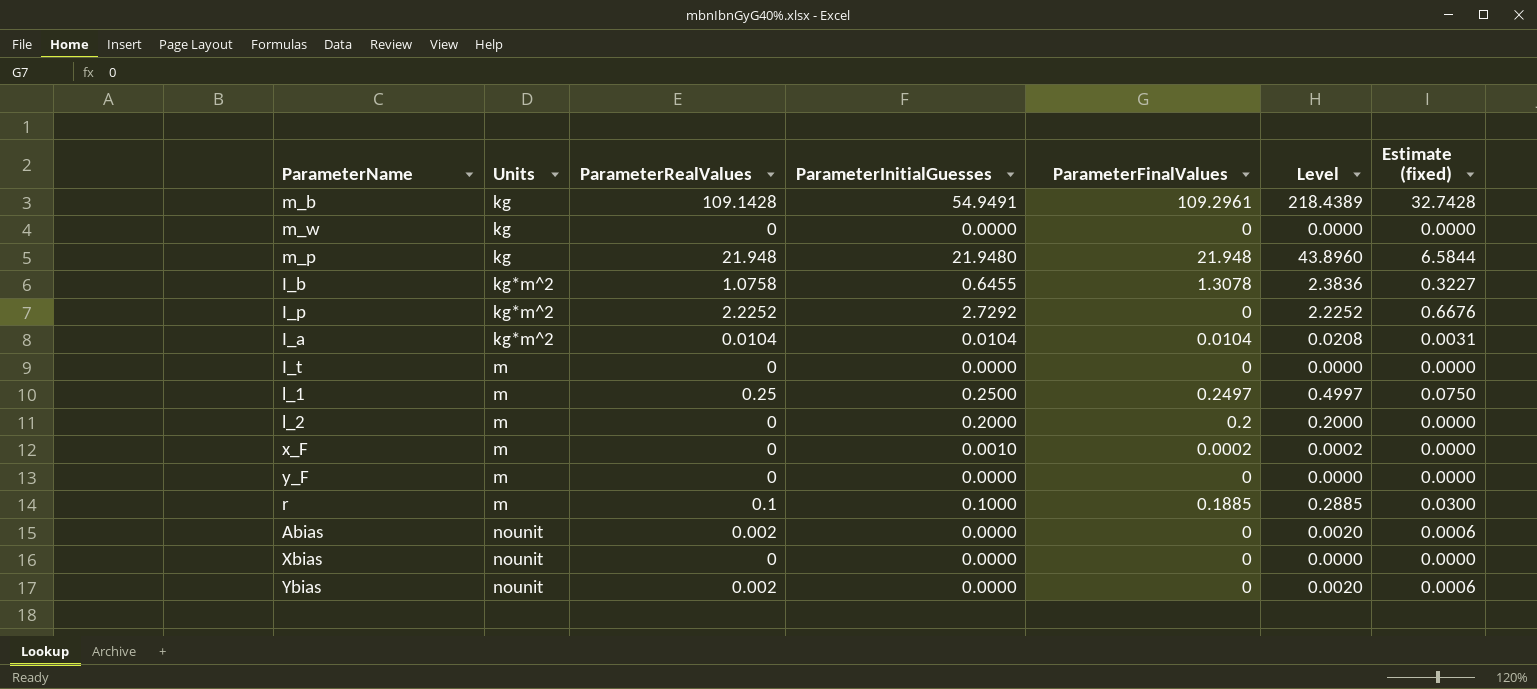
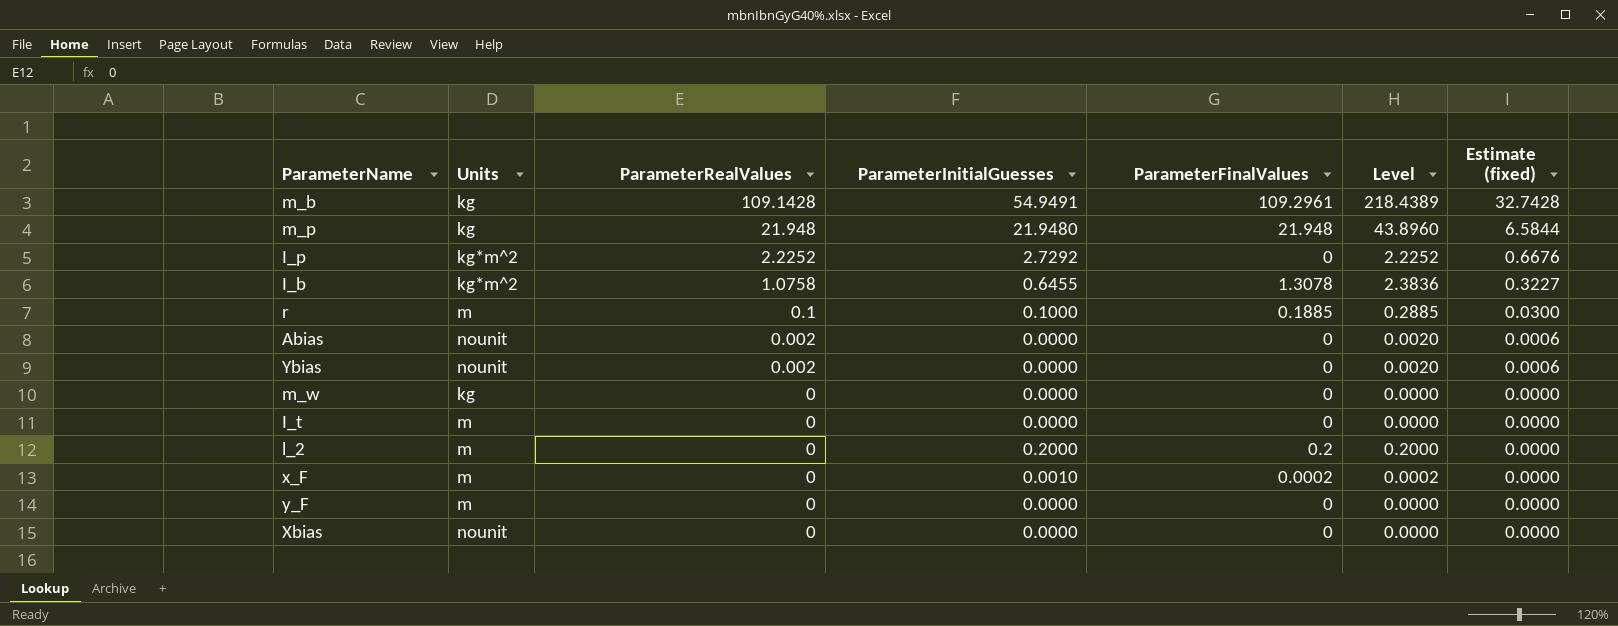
row order: Units ascending -> ParameterRealValues descending
row I_a: kg*m^2 | 0.0104 | 0.0104 | 0.0104 | 0.0208 | 0.0031 -> none
row l_1: m | 0.25 | 0.2500 | 0.2497 | 0.4997 | 0.0750 -> none

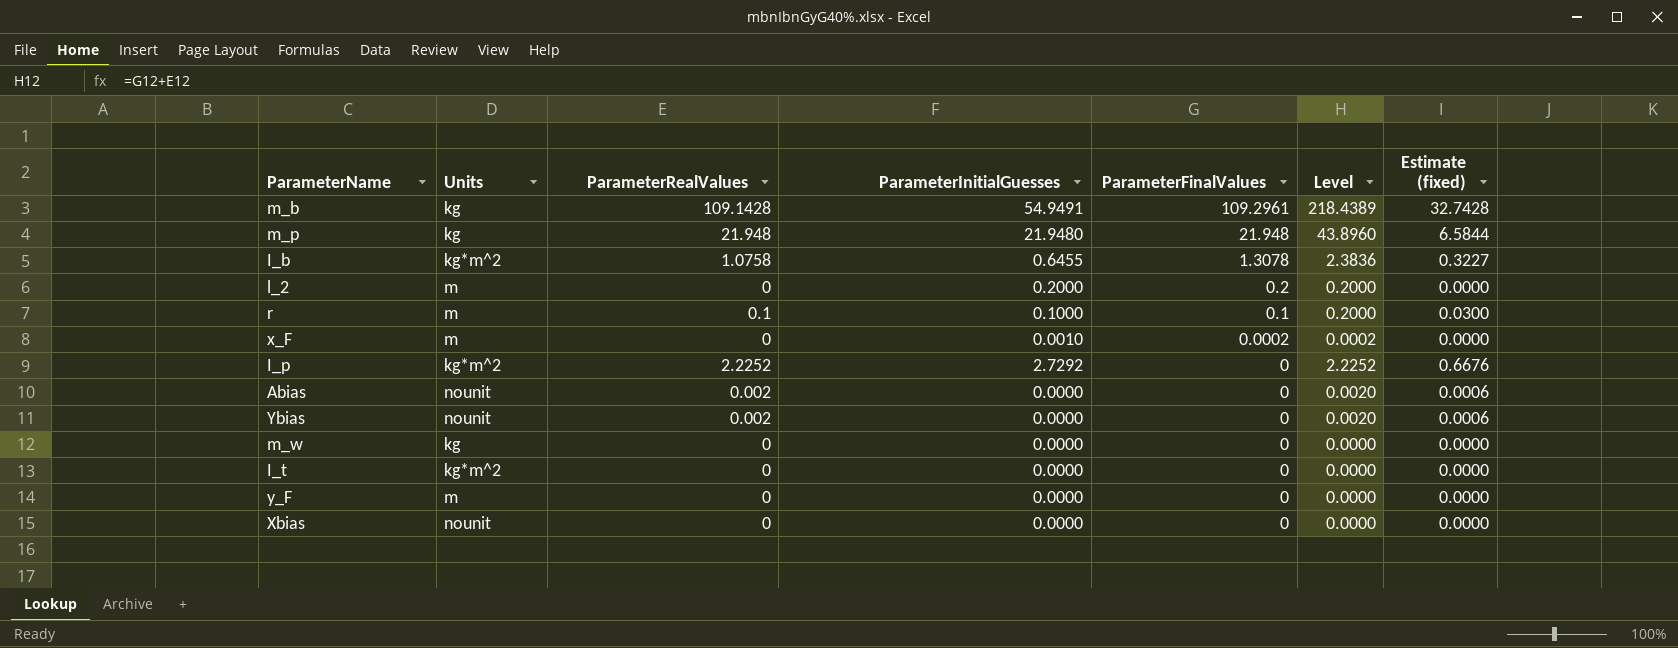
row order: ParameterRealValues descending -> ParameterFinalValues descending
r | ParameterFinalValues: 0.1885 -> 0.1
r | Level: 0.2885 -> 0.2000
I_t | Units: m -> kg*m^2

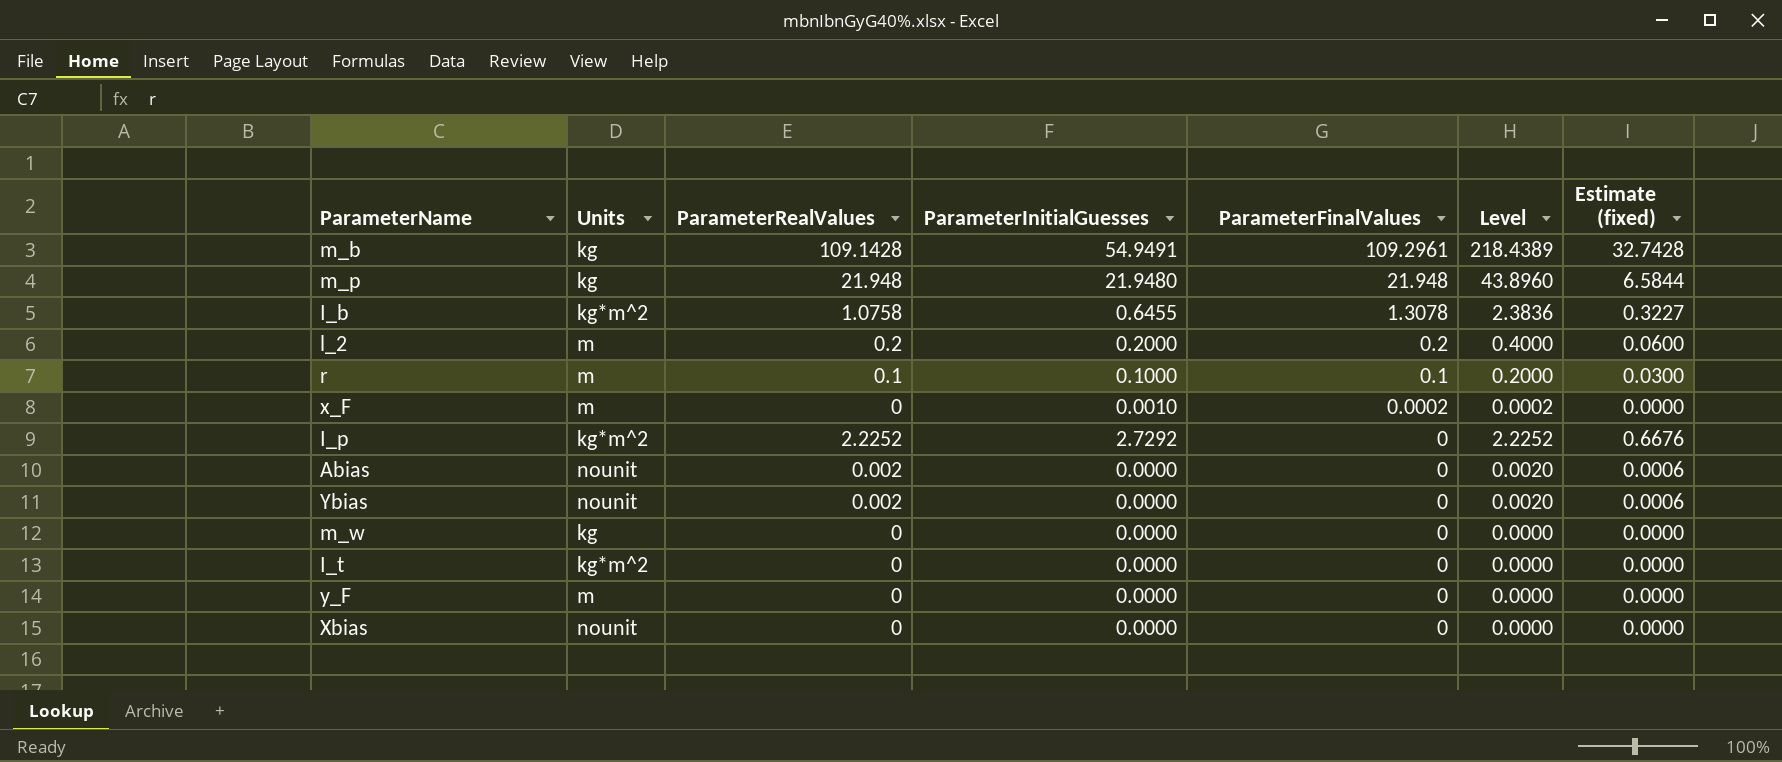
l_2 | ParameterRealValues: 0 -> 0.2
l_2 | Level: 0.2000 -> 0.4000
l_2 | Estimate (fixed): 0.0000 -> 0.0600

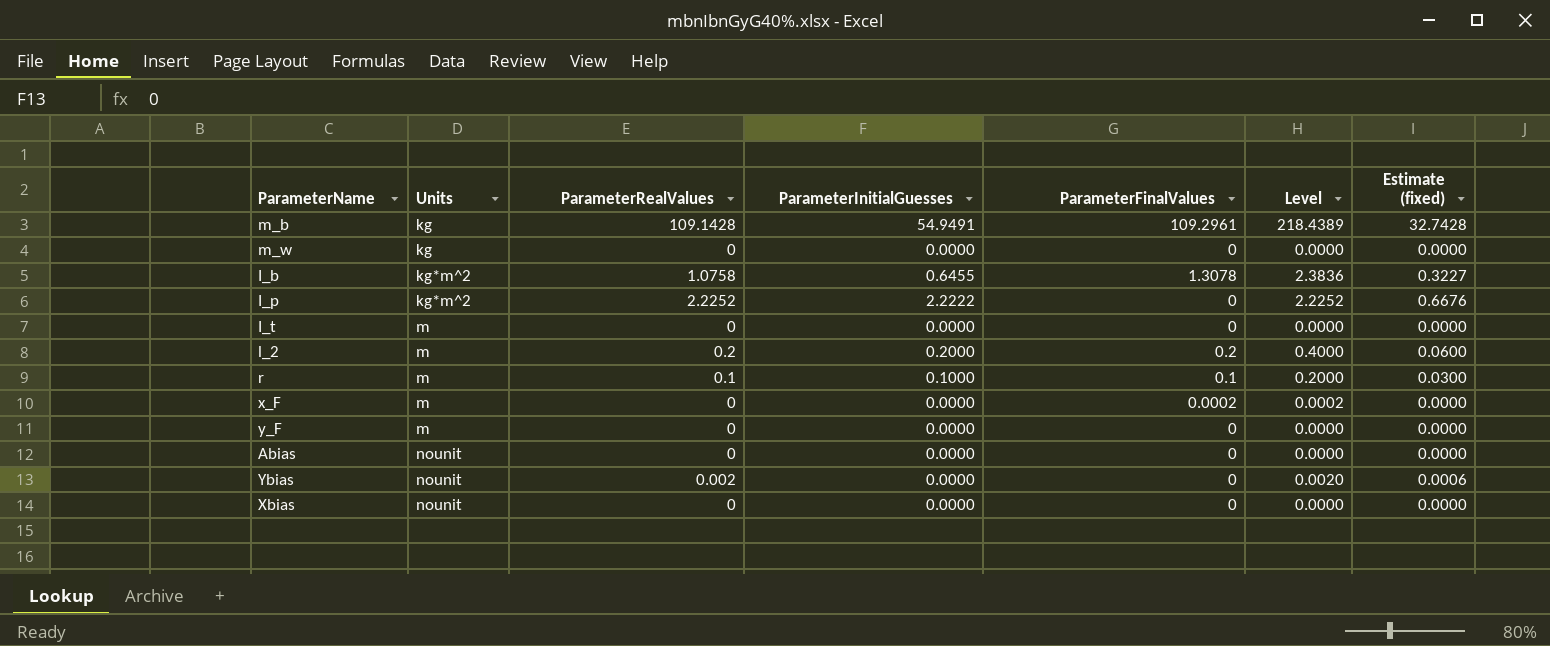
row order: ParameterFinalValues descending -> Units ascending
row m_p: kg | 21.948 | 21.9480 | 21.948 | 43.8960 | 6.5844 -> none
I_p | ParameterInitialGuesses: 2.7292 -> 2.2222
I_t | Units: kg*m^2 -> m
x_F | ParameterInitialGuesses: 0.0010 -> 0.0000
Abias | ParameterRealValues: 0.002 -> 0
Abias | Level: 0.0020 -> 0.0000
Abias | Estimate (fixed): 0.0006 -> 0.0000

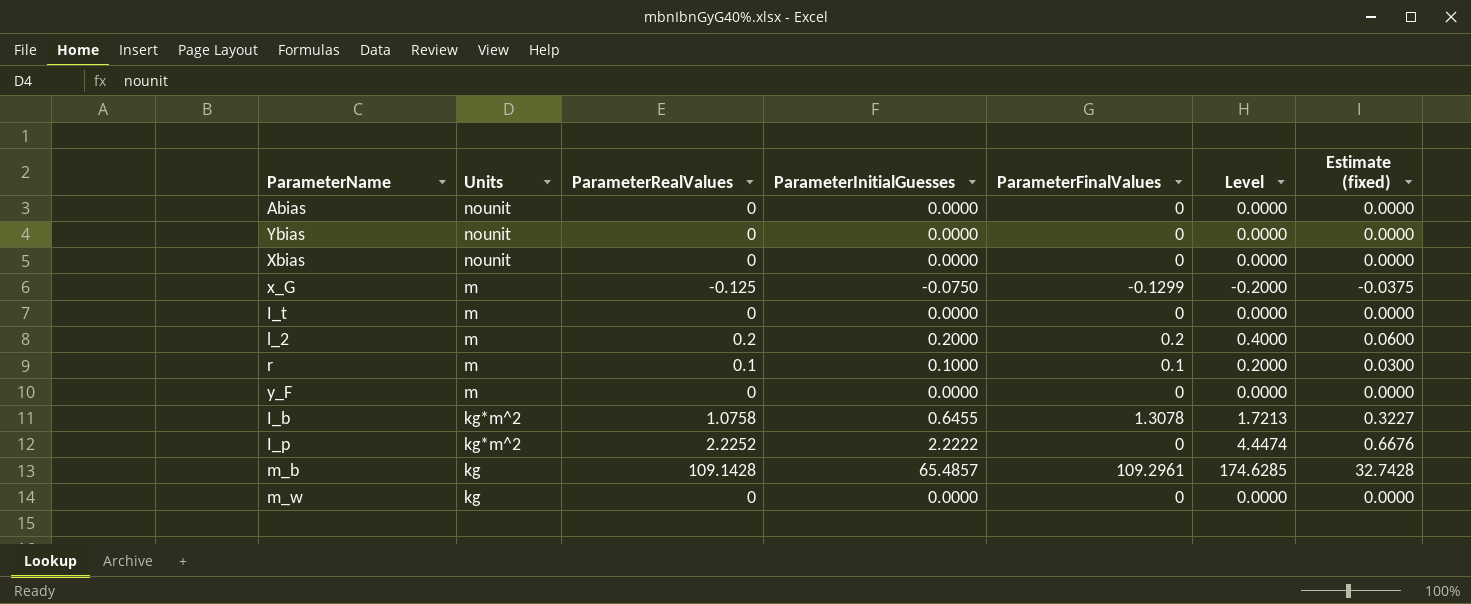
row order: Units ascending -> Units descending
column Level | formula: [ParameterRealValues] + [ParameterFinalValues] -> [ParameterRealValues] + [ParameterInitialGuesses]
row x_F: m | 0 | 0.0000 | 0.0002 | 0.0002 | 0.0000 -> none
Ybias | ParameterRealValues: 0.002 -> 0
Ybias | Estimate (fixed): 0.0006 -> 0.0000
row x_G: none -> m | -0.125 | -0.0750 | -0.1299 | -0.2000 | -0.0375
m_b | ParameterInitialGuesses: 54.9491 -> 65.4857

